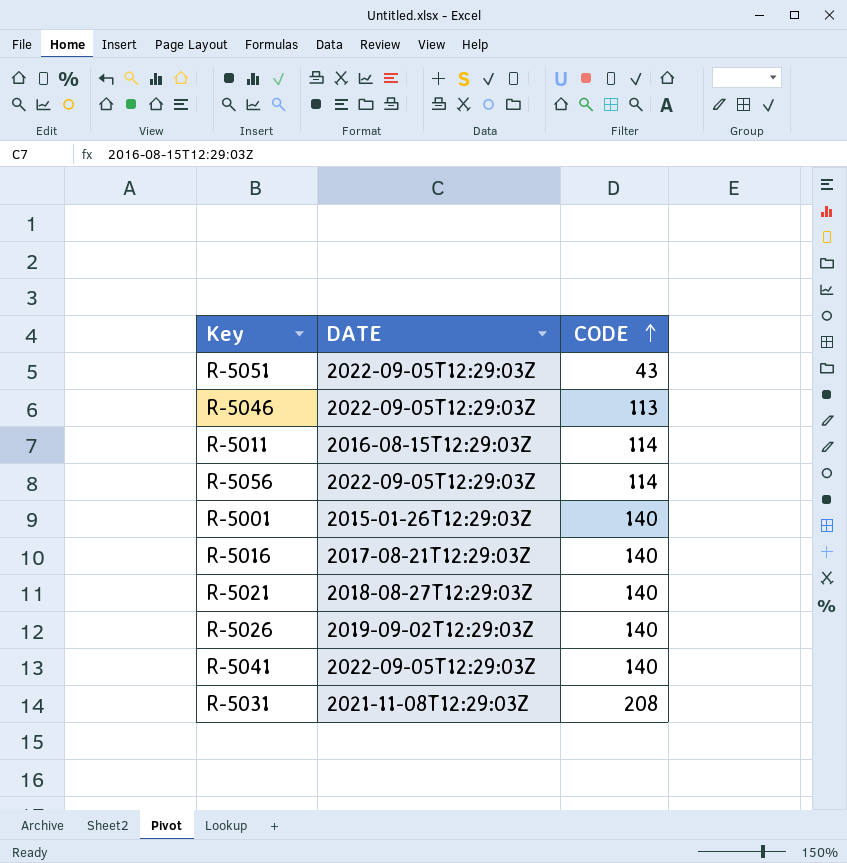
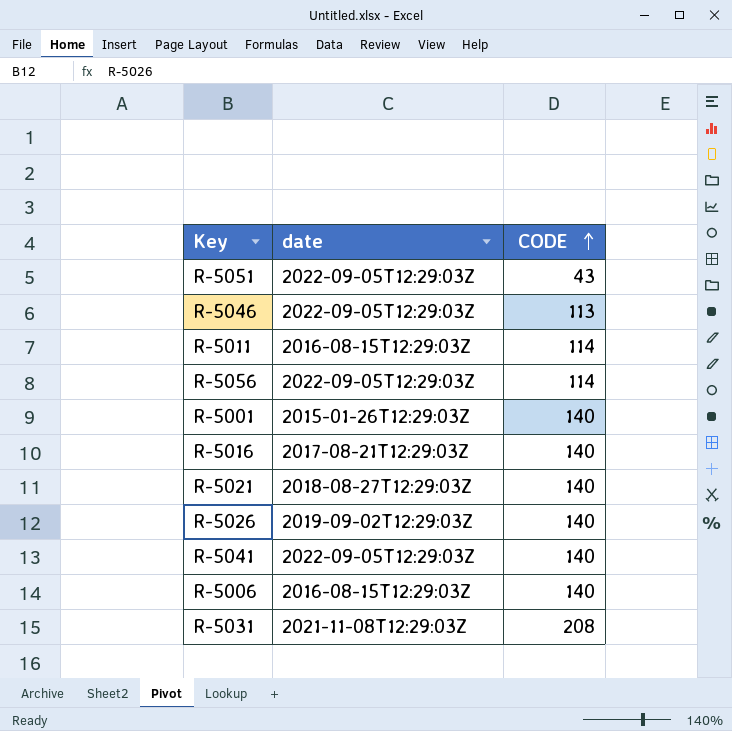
column name: DATE -> date
row R-5006: none -> 2016-08-15T12:29:03Z | 140

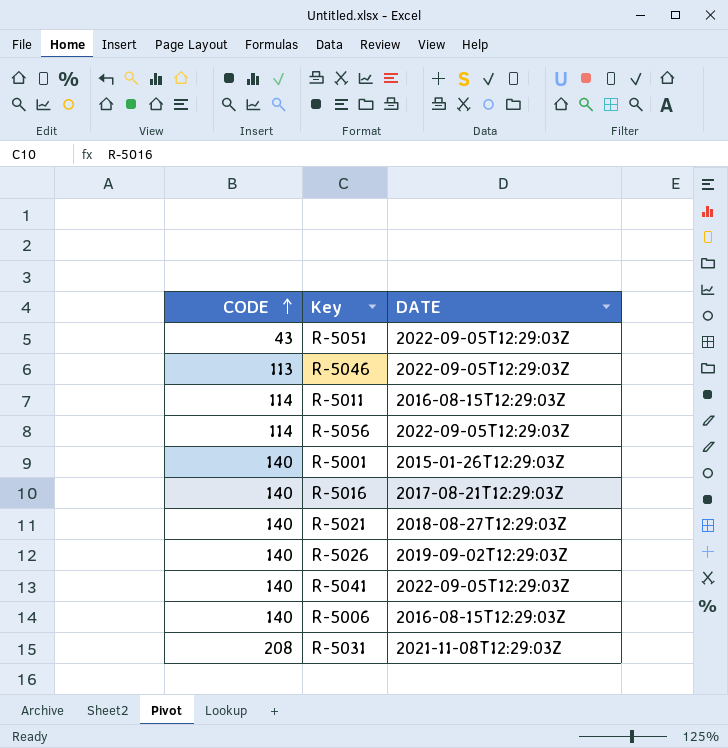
column CODE | position: 3 -> 1
column name: date -> DATE

